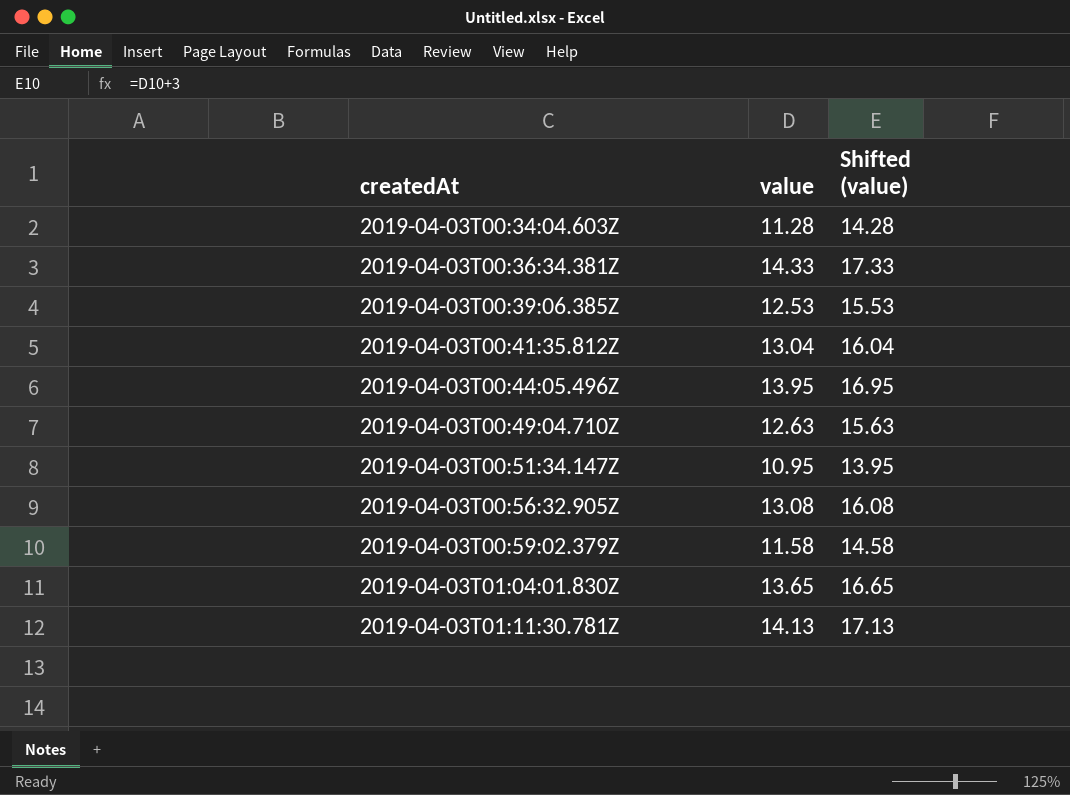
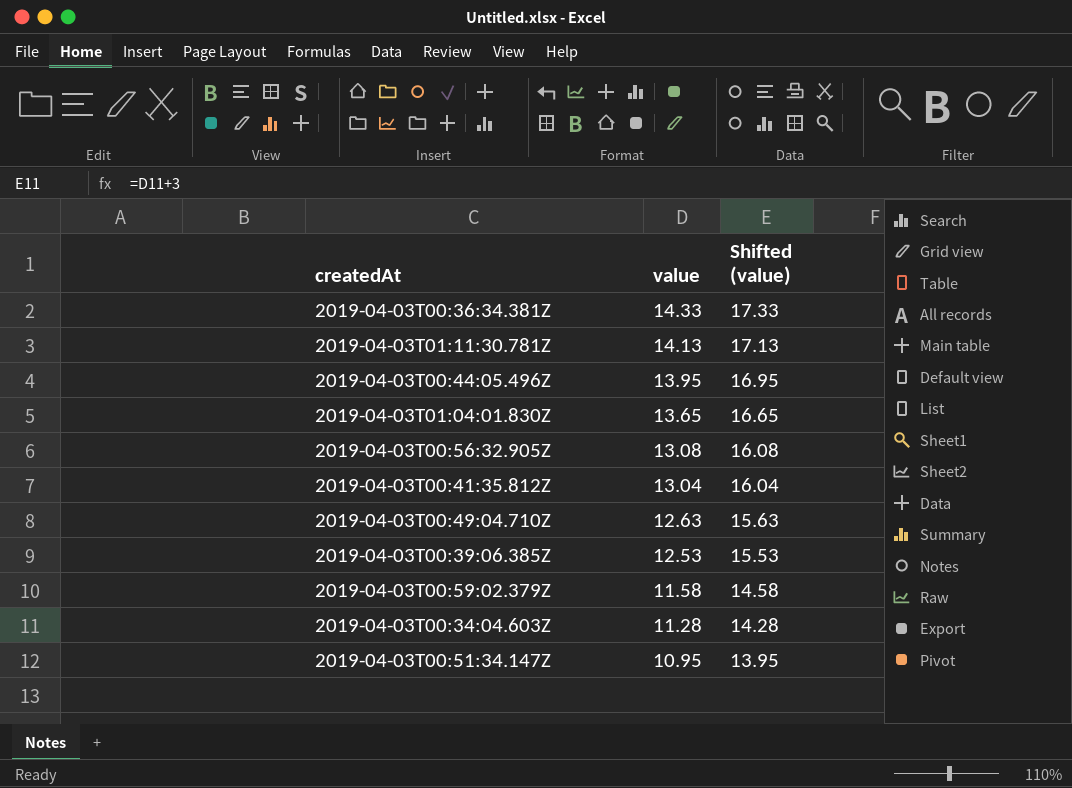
row order: createdAt ascending -> value descending

